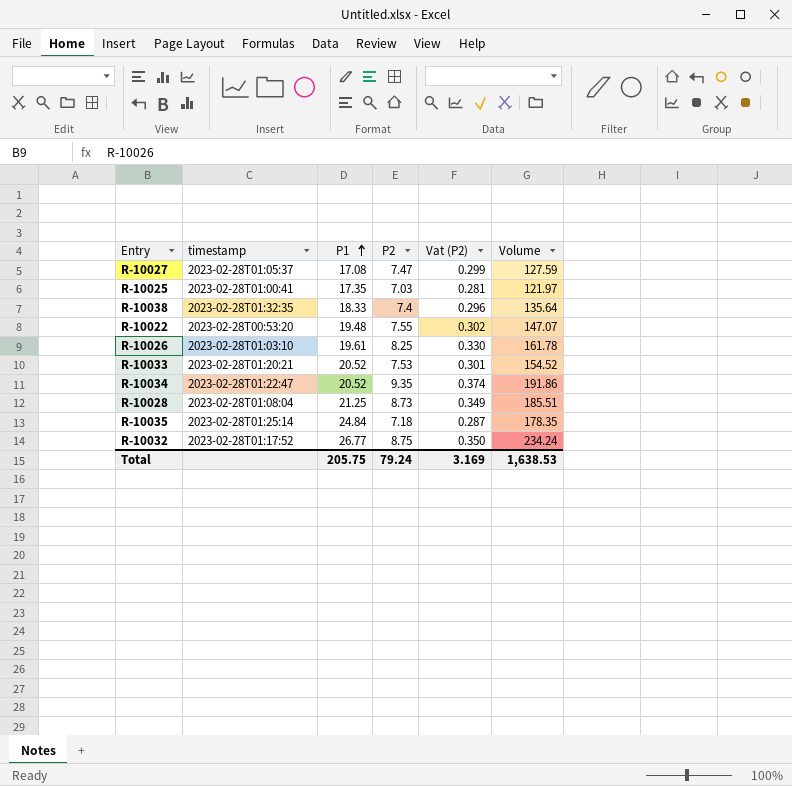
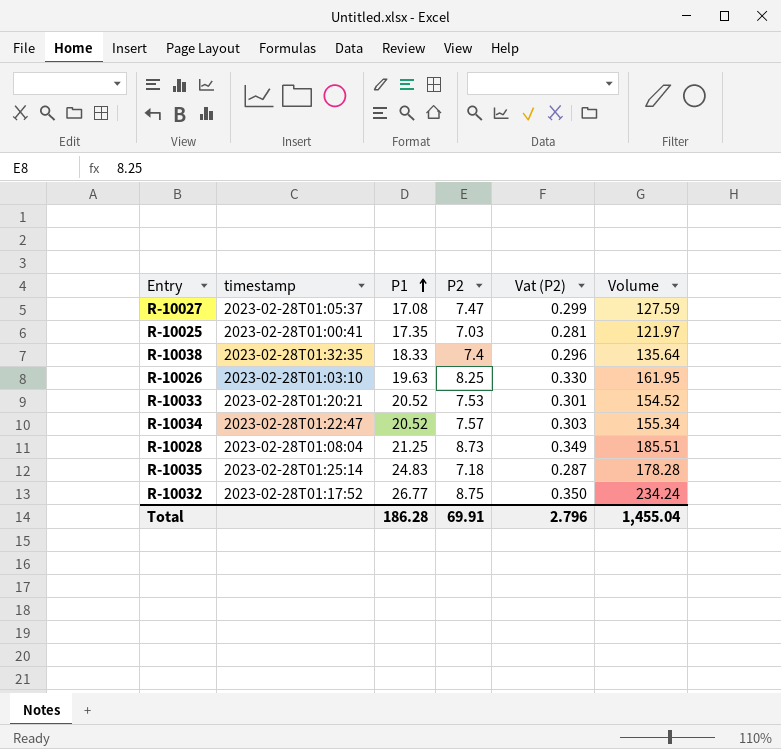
row R-10022: 2023-02-28T00:53:20 | 19.48 | 7.55 | 0.302 | 147.07 -> none
R-10026 | P1: 19.61 -> 19.63
R-10026 | Volume: 161.78 -> 161.95
R-10034 | P2: 9.35 -> 7.57
R-10034 | Vat (P2): 0.374 -> 0.303
R-10034 | Volume: 191.86 -> 155.34
R-10035 | P1: 24.84 -> 24.83
R-10035 | Volume: 178.35 -> 178.28
Total | P1: 205.75 -> 186.28
Total | P2: 79.24 -> 69.91
Total | Vat (P2): 3.169 -> 2.796
Total | Volume: 1,638.53 -> 1,455.04

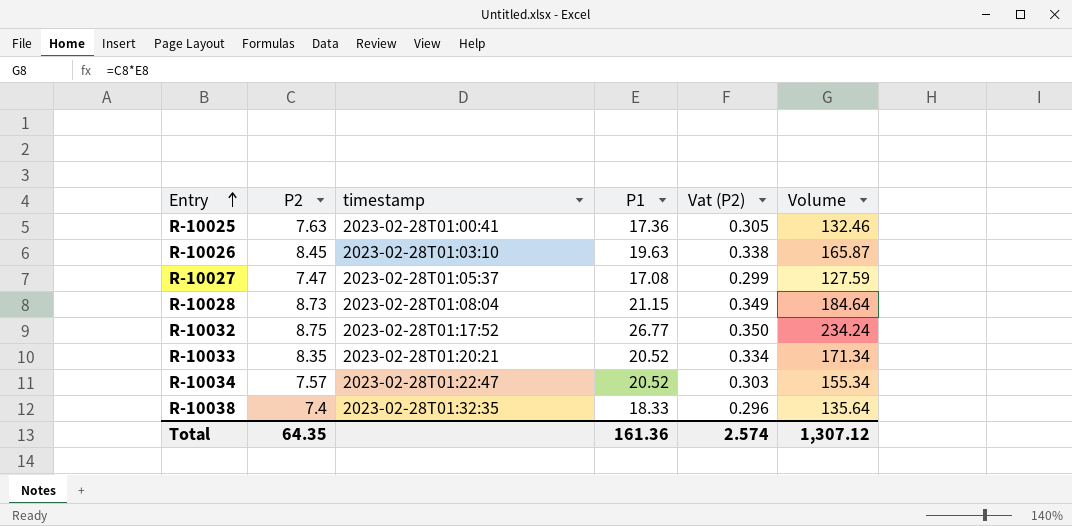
row order: P1 ascending -> Entry ascending
column P2 | position: 4 -> 2
row R-10035: 2023-02-28T01:25:14 | 24.83 | 7.18 | 0.287 | 178.28 -> none
R-10025 | P2: 7.03 -> 7.63
R-10025 | P1: 17.35 -> 17.36
R-10025 | Vat (P2): 0.281 -> 0.305
R-10025 | Volume: 121.97 -> 132.46
R-10026 | P2: 8.25 -> 8.45
R-10026 | Vat (P2): 0.330 -> 0.338
R-10026 | Volume: 161.95 -> 165.87
R-10028 | P1: 21.25 -> 21.15
R-10028 | Volume: 185.51 -> 184.64
R-10033 | P2: 7.53 -> 8.35
R-10033 | Vat (P2): 0.301 -> 0.334
R-10033 | Volume: 154.52 -> 171.34
Total | P2: 69.91 -> 64.35
Total | P1: 186.28 -> 161.36
Total | Vat (P2): 2.796 -> 2.574
Total | Volume: 1,455.04 -> 1,307.12

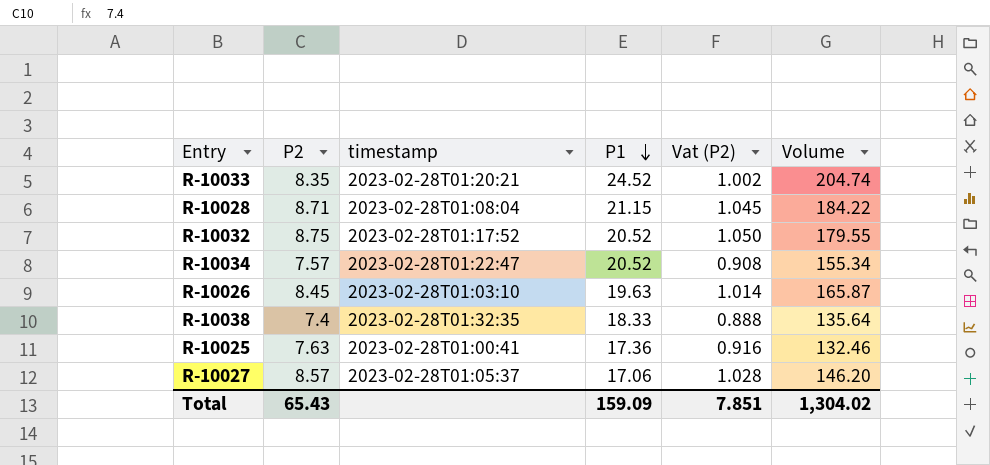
row order: Entry ascending -> P1 descending
column Vat (P2) | formula: [P2] * 0.04 -> [P2] * 0.12
R-10033 | P1: 20.52 -> 24.52
R-10033 | Volume: 171.34 -> 204.74
R-10028 | P2: 8.73 -> 8.71
R-10028 | Volume: 184.64 -> 184.22
R-10032 | P1: 26.77 -> 20.52
R-10032 | Volume: 234.24 -> 179.55
R-10027 | P2: 7.47 -> 8.57
R-10027 | P1: 17.08 -> 17.06
R-10027 | Volume: 127.59 -> 146.20
Total | P2: 64.35 -> 65.43
Total | P1: 161.36 -> 159.09
Total | Vat (P2): 2.574 -> 7.851
Total | Volume: 1,307.12 -> 1,304.02

